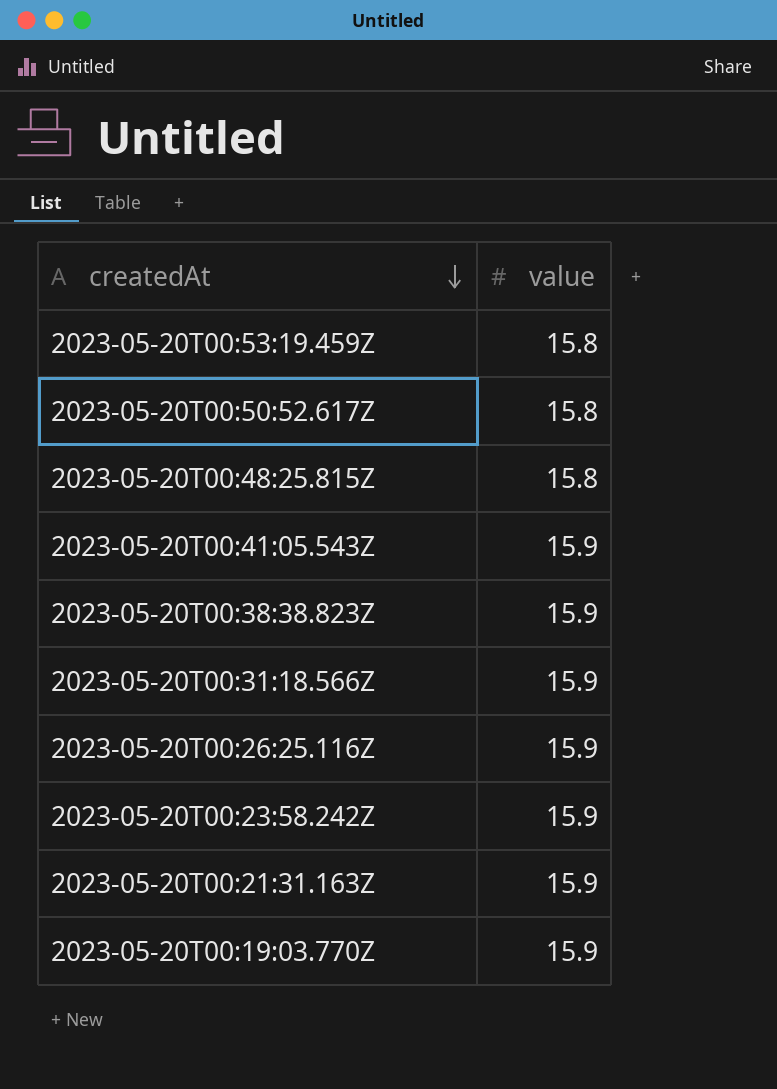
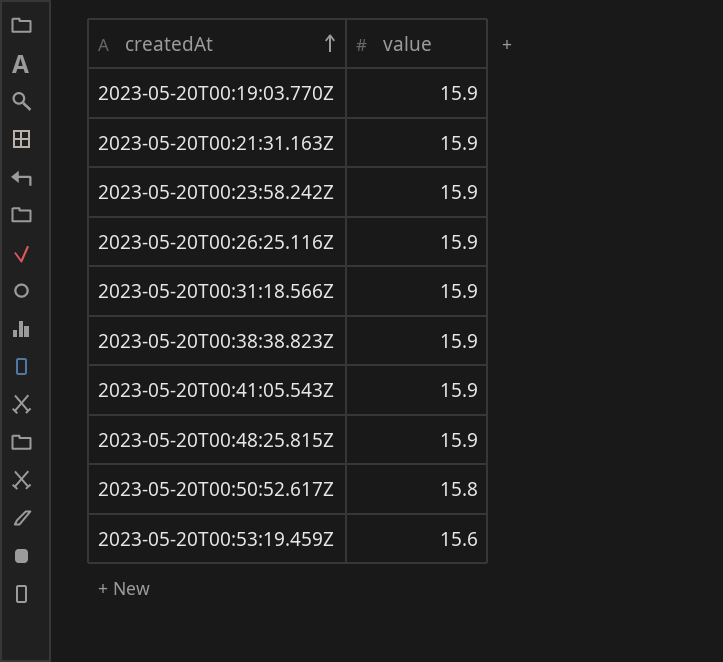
row order: createdAt descending -> createdAt ascending
2023-05-20T00:48:25.815Z | value: 15.8 -> 15.9
2023-05-20T00:53:19.459Z | value: 15.8 -> 15.6

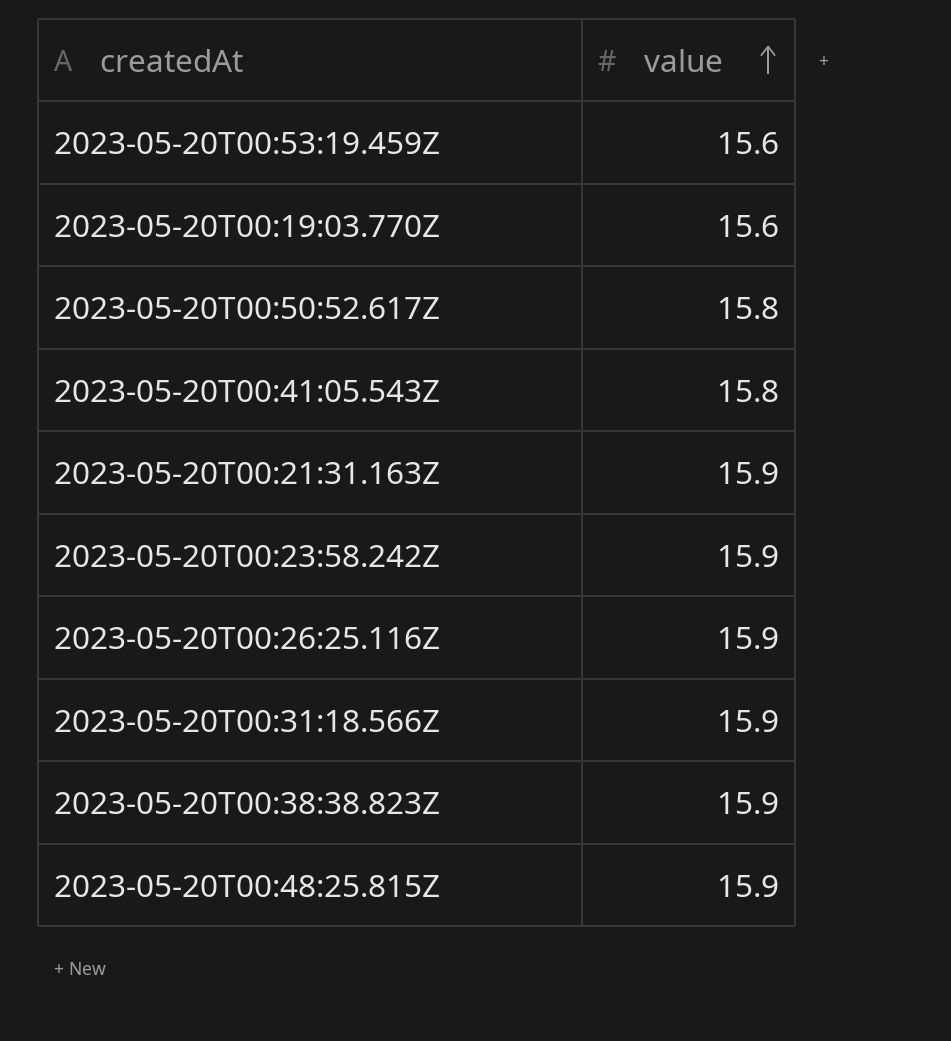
row order: createdAt ascending -> value ascending
2023-05-20T00:19:03.770Z | value: 15.9 -> 15.6
2023-05-20T00:41:05.543Z | value: 15.9 -> 15.8

